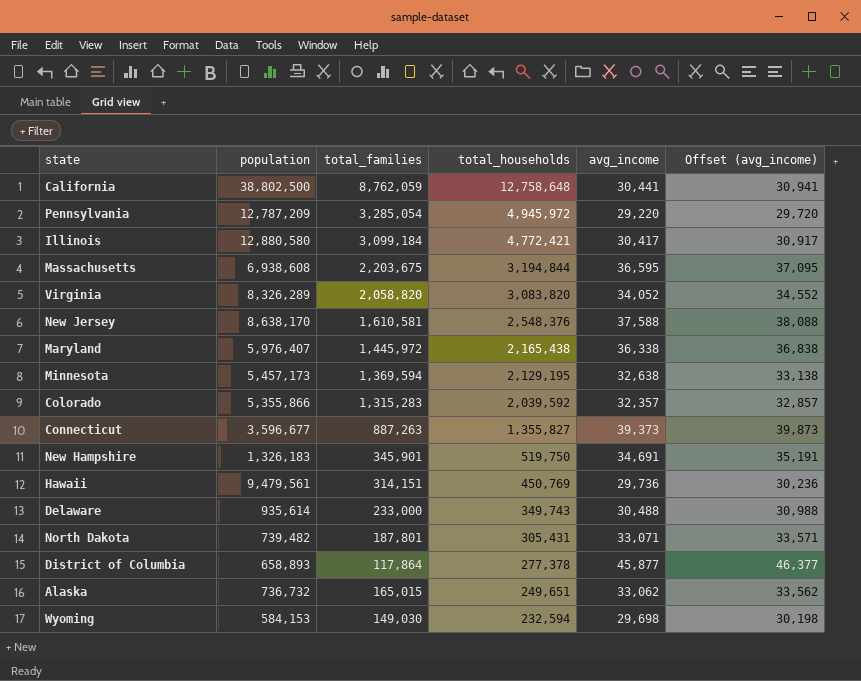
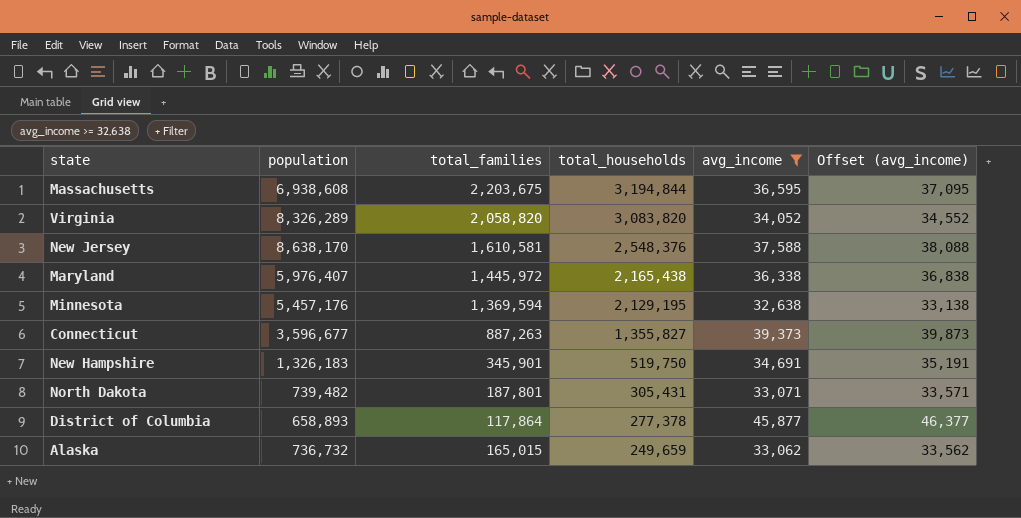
filter: none -> avg_income >= 32,638
Minnesota | population: 5,457,173 -> 5,457,176
Alaska | total_households: 249,651 -> 249,659

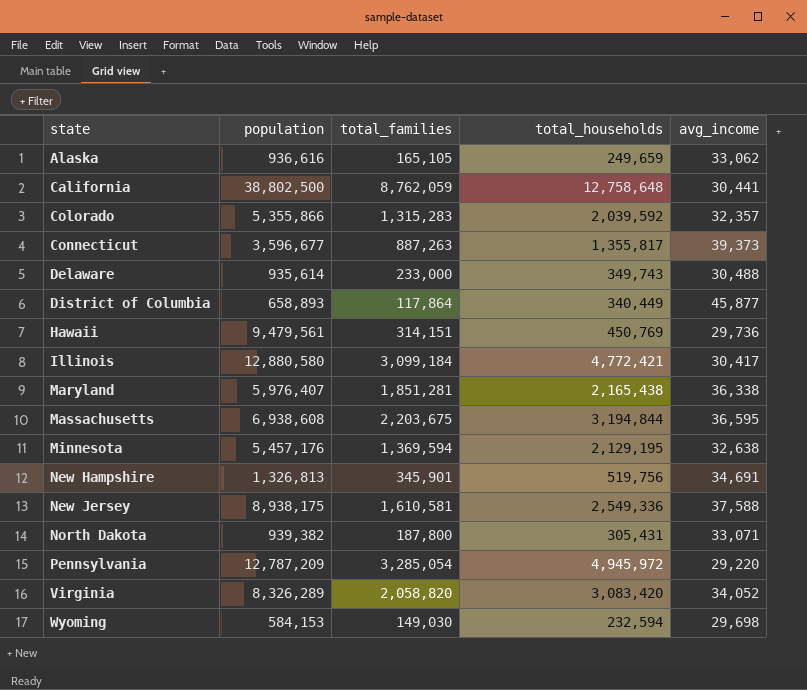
filter: avg_income >= 32,638 -> none
row order: total_households descending -> state ascending
column Offset (avg_income) | formula: [avg_income] + 500 -> none
Alaska | population: 736,732 -> 936,616
Alaska | total_families: 165,015 -> 165,105
Connecticut | total_households: 1,355,827 -> 1,355,817
District of Columbia | total_households: 277,378 -> 340,449
Maryland | total_families: 1,445,972 -> 1,851,281
New Hampshire | population: 1,326,183 -> 1,326,813
New Hampshire | total_households: 519,750 -> 519,756
New Jersey | population: 8,638,170 -> 8,938,175
New Jersey | total_households: 2,548,376 -> 2,549,336
North Dakota | population: 739,482 -> 939,382
North Dakota | total_families: 187,801 -> 187,800
Virginia | total_households: 3,083,820 -> 3,083,420

